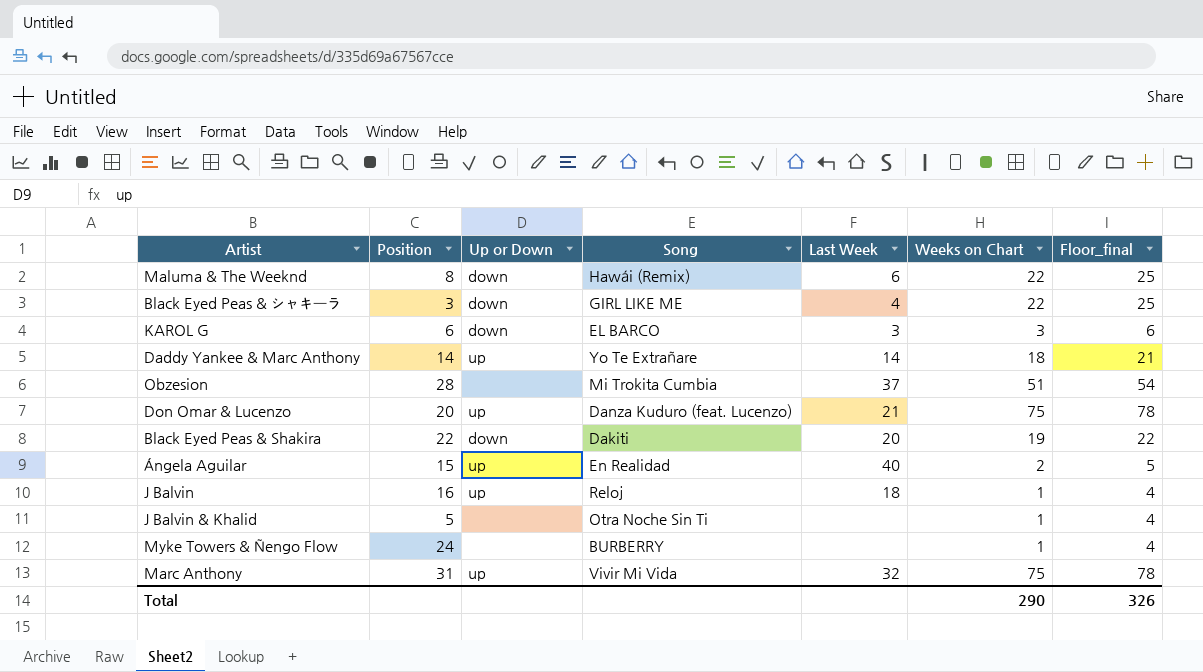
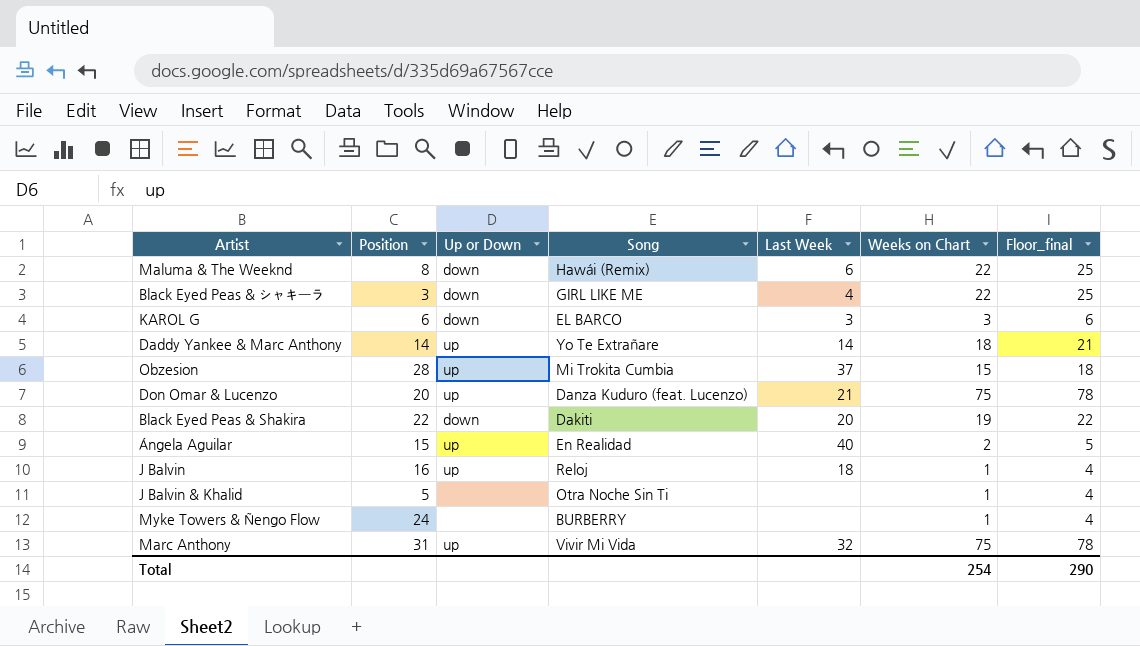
Obzesion | Up or Down: none -> up
Obzesion | Weeks on Chart: 51 -> 15
Obzesion | Floor_final: 54 -> 18
Total | Weeks on Chart: 290 -> 254
Total | Floor_final: 326 -> 290

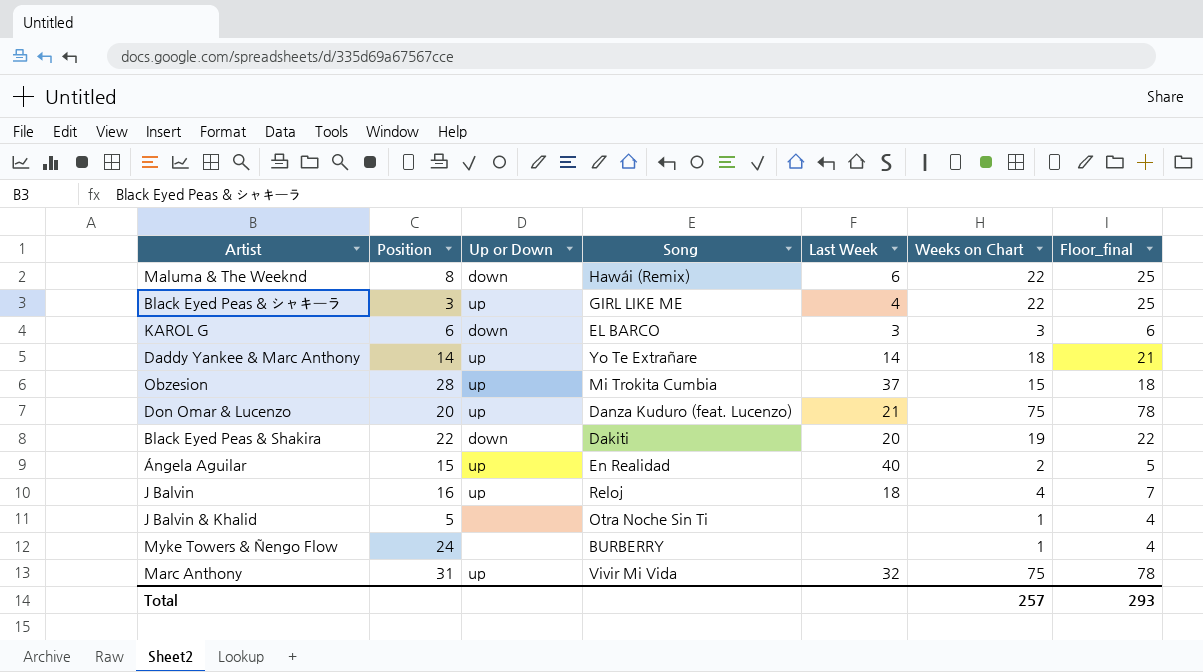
Black Eyed Peas & シャキーラ | Up or Down: down -> up
J Balvin | Weeks on Chart: 1 -> 4
J Balvin | Floor_final: 4 -> 7
Total | Weeks on Chart: 254 -> 257
Total | Floor_final: 290 -> 293

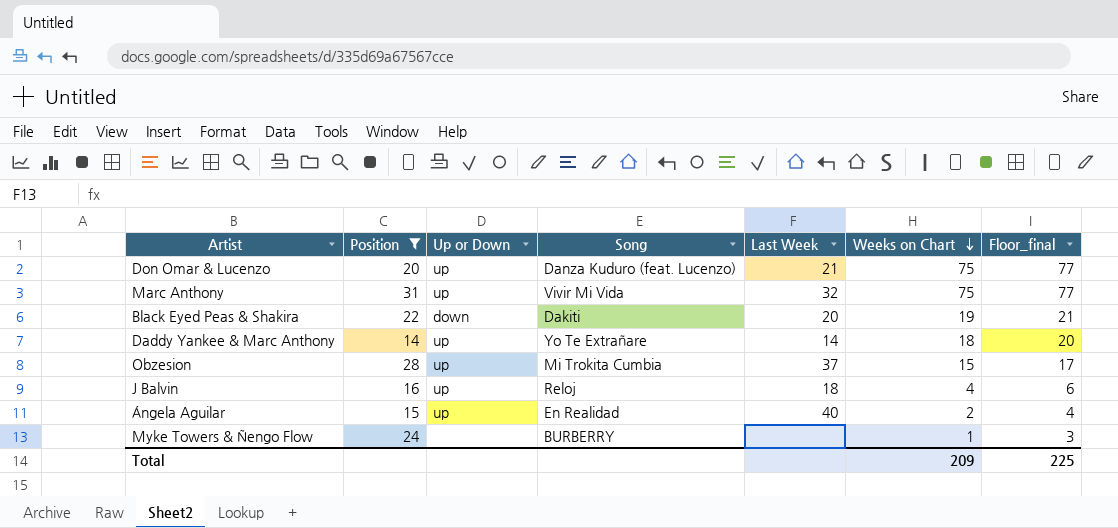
filter: none -> Position >= 14
row order: none -> Weeks on Chart descending
column Floor_final | formula: [Weeks on Chart] + 3 -> [Weeks on Chart] + 2
Total | Weeks on Chart: 257 -> 209
Total | Floor_final: 293 -> 225

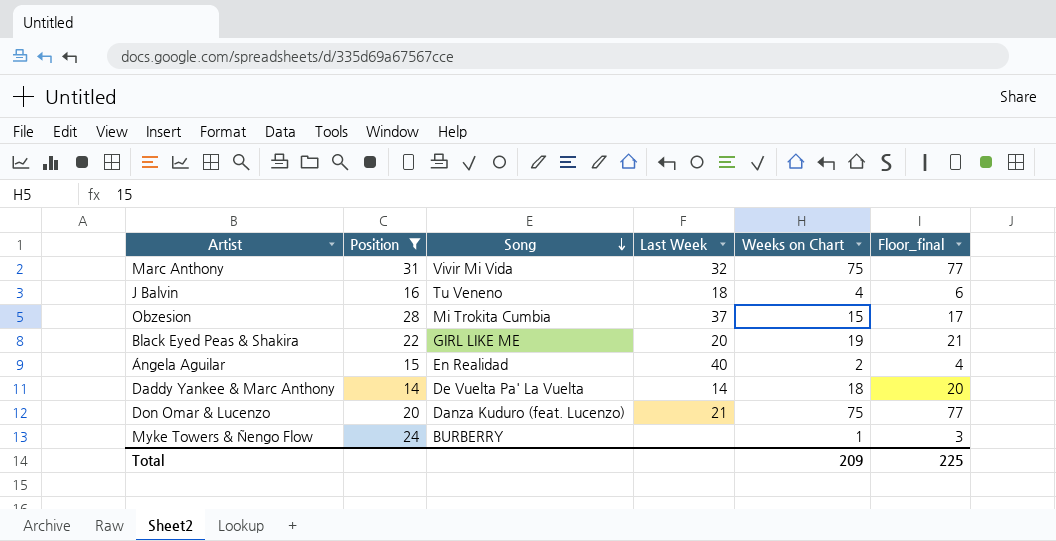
row order: Weeks on Chart descending -> Song descending
column Up or Down | position: 3 -> none
J Balvin | Song: Reloj -> Tu Veneno
Black Eyed Peas & Shakira | Song: Dakiti -> GIRL LIKE ME
Daddy Yankee & Marc Anthony | Song: Yo Te Extrañare -> De Vuelta Pa' La Vuelta

